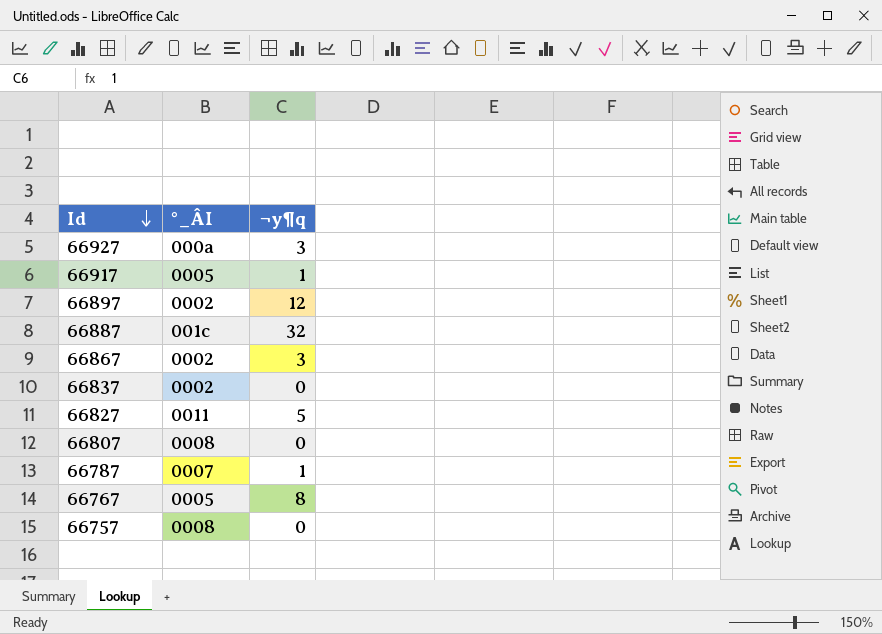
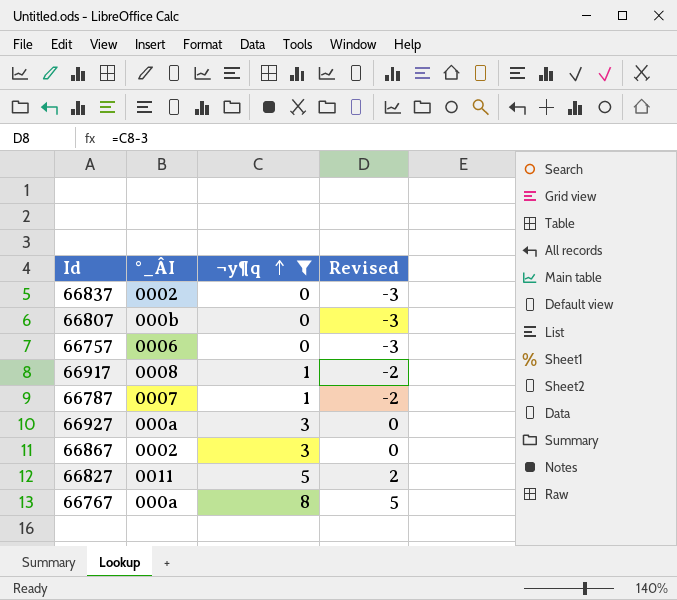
filter: none -> ¬y¶q <= 8
row order: Id descending -> ¬y¶q ascending
column Revised | formula: none -> [¬y¶q] - 3
66807 | °_ÂI: 0008 -> 000b
66757 | °_ÂI: 0008 -> 0006
66917 | °_ÂI: 0005 -> 0008
66767 | °_ÂI: 0005 -> 000a

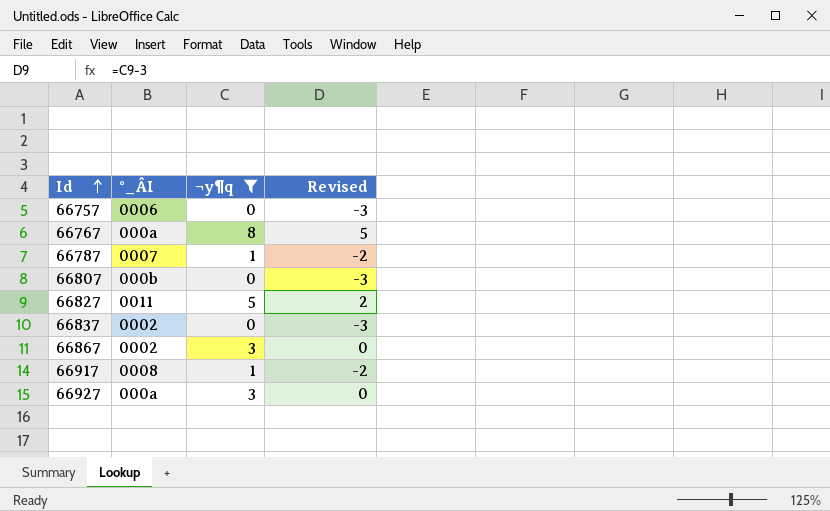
row order: ¬y¶q ascending -> Id ascending

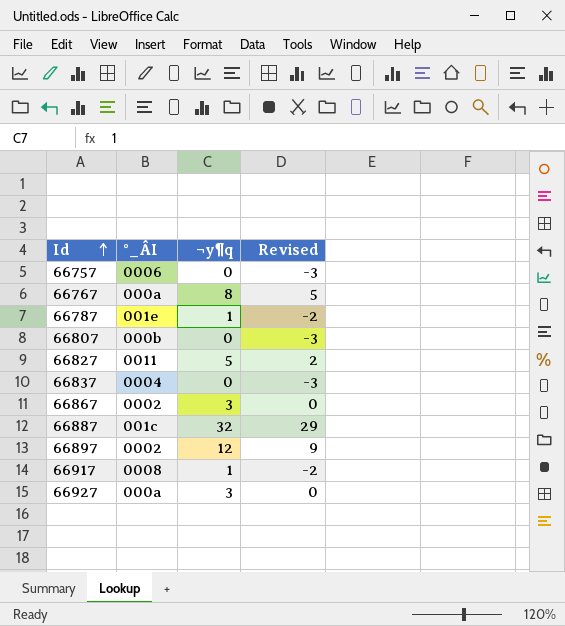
filter: ¬y¶q <= 8 -> none
66787 | °_ÂI: 0007 -> 001e
66837 | °_ÂI: 0002 -> 0004

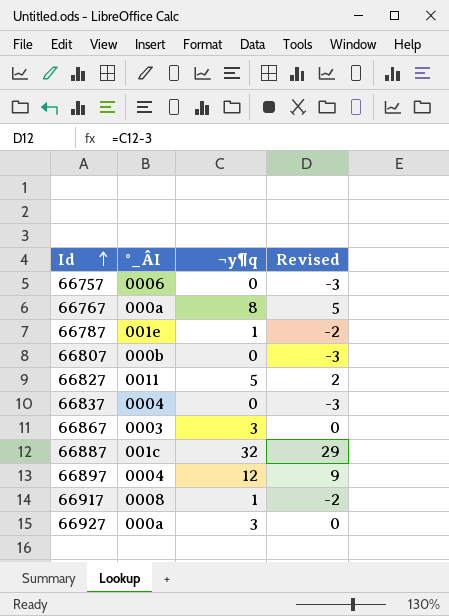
66867 | °_ÂI: 0002 -> 0003
66897 | °_ÂI: 0002 -> 0004

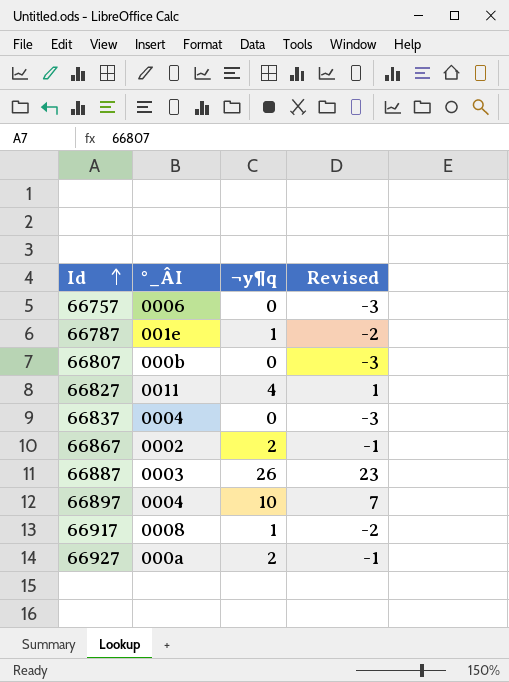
row 66767: 000a | 8 | 5 -> none
66827 | ¬y¶q: 5 -> 4
66827 | Revised: 2 -> 1
66867 | °_ÂI: 0003 -> 0002
66867 | ¬y¶q: 3 -> 2
66867 | Revised: 0 -> -1
66887 | °_ÂI: 001c -> 0003
66887 | ¬y¶q: 32 -> 26
66887 | Revised: 29 -> 23
66897 | ¬y¶q: 12 -> 10
66897 | Revised: 9 -> 7
66927 | ¬y¶q: 3 -> 2
66927 | Revised: 0 -> -1

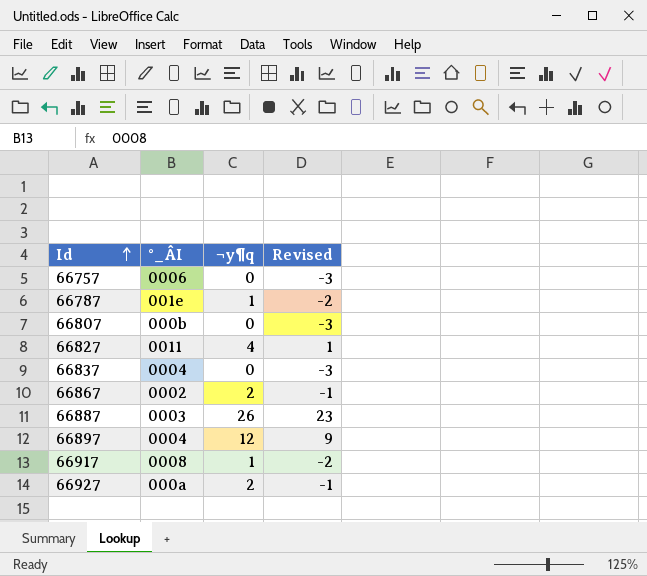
66897 | ¬y¶q: 10 -> 12
66897 | Revised: 7 -> 9

